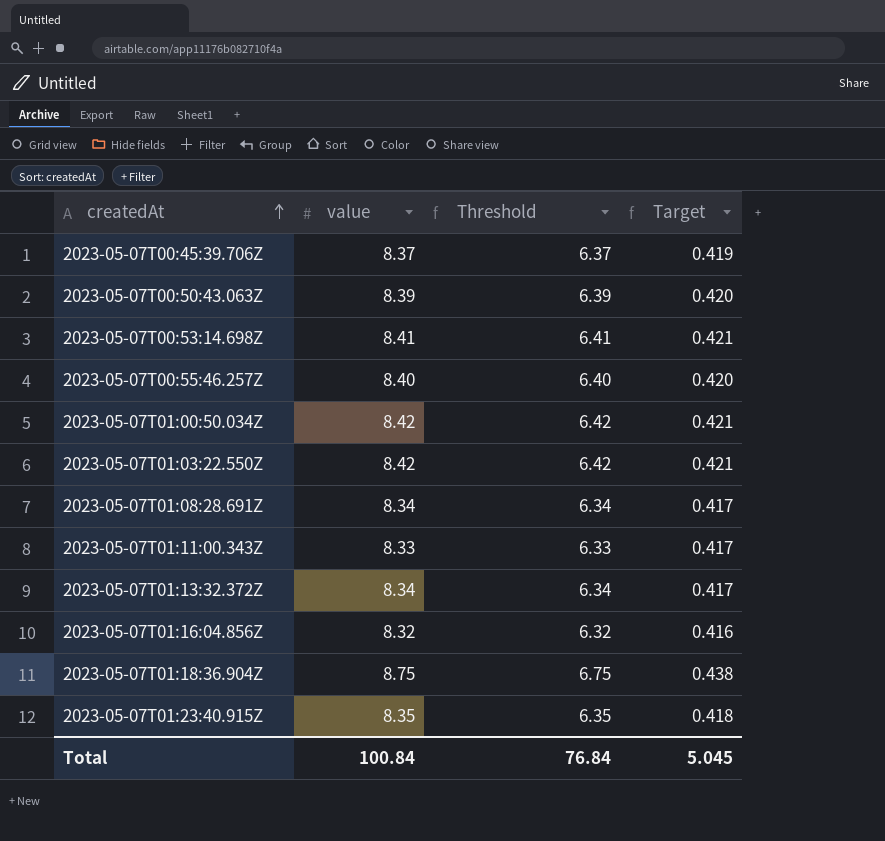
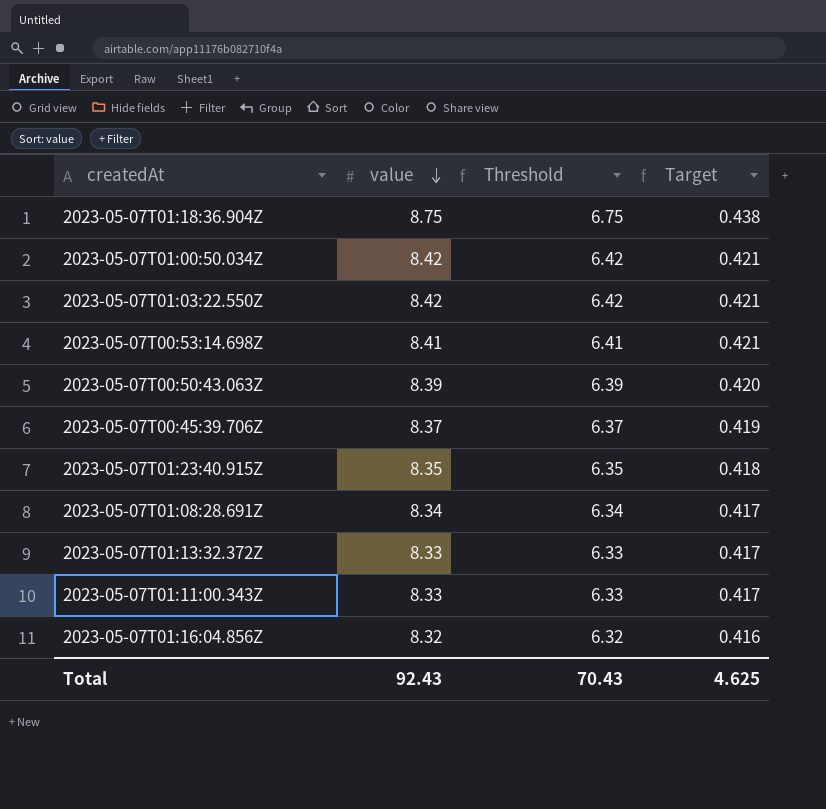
row order: createdAt ascending -> value descending
row 2023-05-07T00:55:46.257Z: 8.40 | 6.40 | 0.420 -> none
2023-05-07T01:13:32.372Z | value: 8.34 -> 8.33
2023-05-07T01:13:32.372Z | Threshold: 6.34 -> 6.33
Total | value: 100.84 -> 92.43
Total | Threshold: 76.84 -> 70.43
Total | Target: 5.045 -> 4.625

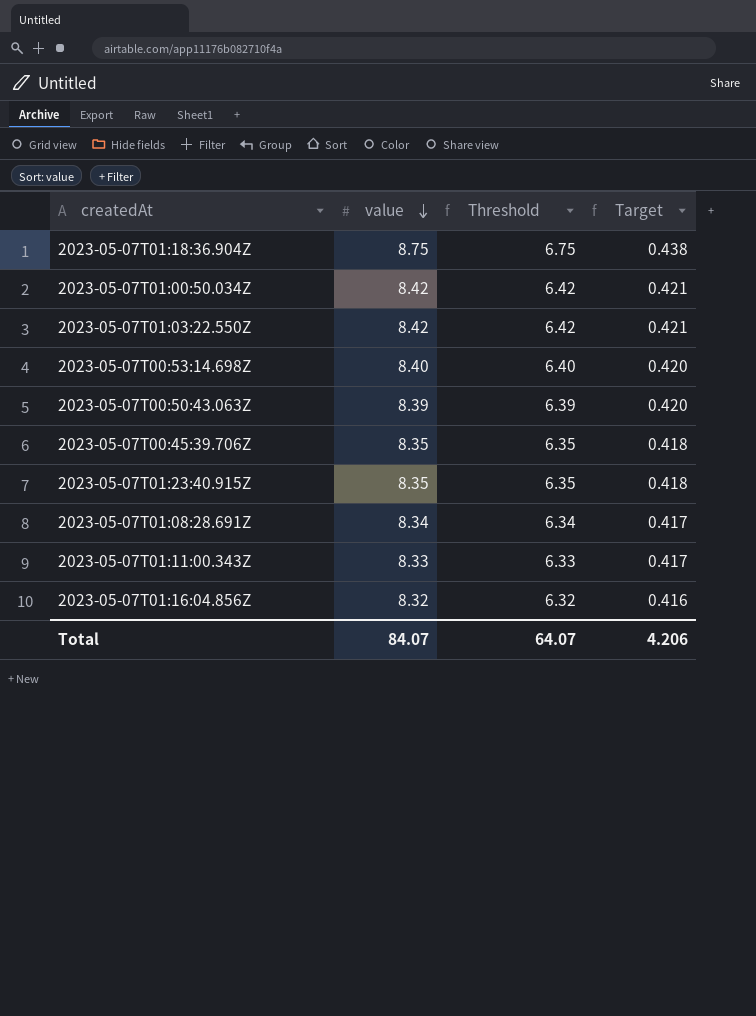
row 2023-05-07T01:13:32.372Z: 8.33 | 6.33 | 0.417 -> none
2023-05-07T00:53:14.698Z | value: 8.41 -> 8.40
2023-05-07T00:53:14.698Z | Threshold: 6.41 -> 6.40
2023-05-07T00:53:14.698Z | Target: 0.421 -> 0.420
2023-05-07T00:45:39.706Z | value: 8.37 -> 8.35
2023-05-07T00:45:39.706Z | Threshold: 6.37 -> 6.35
2023-05-07T00:45:39.706Z | Target: 0.419 -> 0.418
Total | value: 92.43 -> 84.07
Total | Threshold: 70.43 -> 64.07
Total | Target: 4.625 -> 4.206

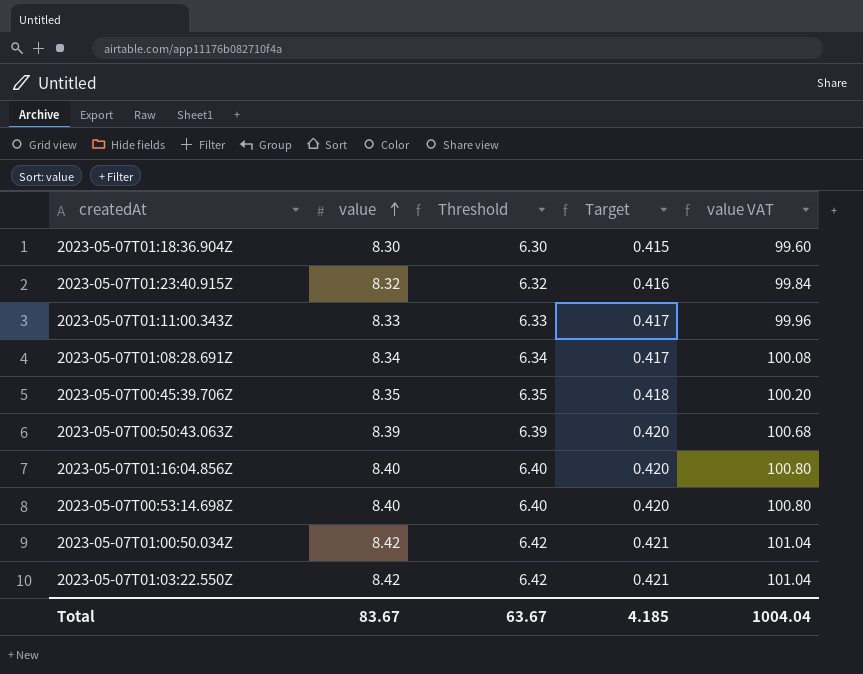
row order: value descending -> value ascending
column value VAT | formula: none -> [value] * 12
2023-05-07T01:18:36.904Z | value: 8.75 -> 8.30
2023-05-07T01:18:36.904Z | Threshold: 6.75 -> 6.30
2023-05-07T01:18:36.904Z | Target: 0.438 -> 0.415
2023-05-07T01:23:40.915Z | value: 8.35 -> 8.32
2023-05-07T01:23:40.915Z | Threshold: 6.35 -> 6.32
2023-05-07T01:23:40.915Z | Target: 0.418 -> 0.416
2023-05-07T01:16:04.856Z | value: 8.32 -> 8.40
2023-05-07T01:16:04.856Z | Threshold: 6.32 -> 6.40
2023-05-07T01:16:04.856Z | Target: 0.416 -> 0.420
Total | value: 84.07 -> 83.67
Total | Threshold: 64.07 -> 63.67
Total | Target: 4.206 -> 4.185

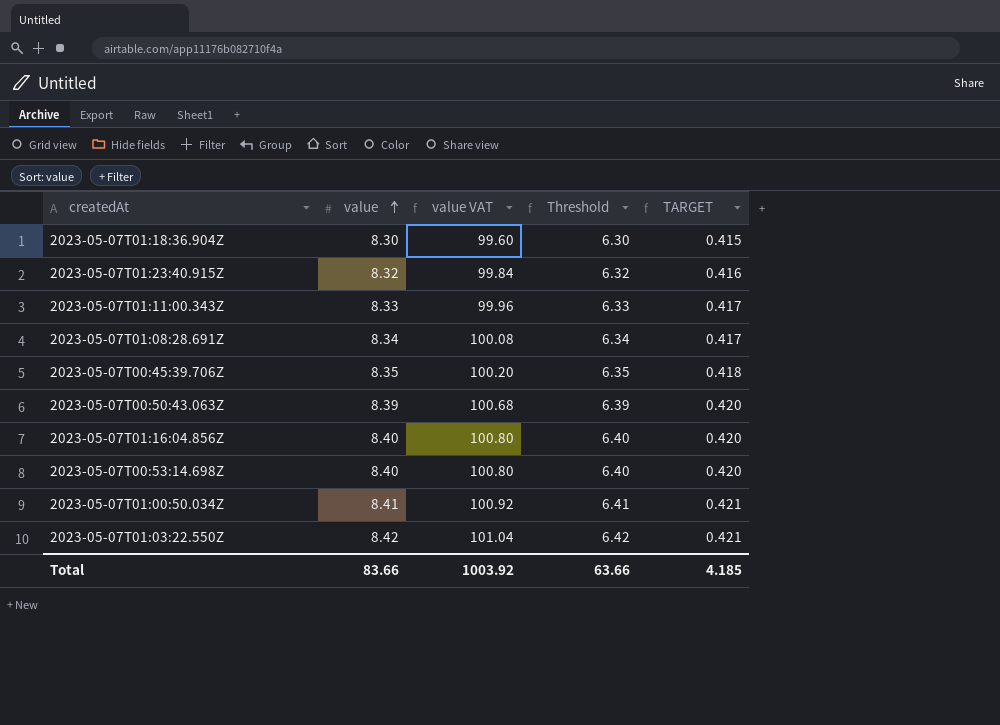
column value VAT | position: 5 -> 3
column name: Target -> TARGET
2023-05-07T01:00:50.034Z | value: 8.42 -> 8.41
2023-05-07T01:00:50.034Z | value VAT: 101.04 -> 100.92
2023-05-07T01:00:50.034Z | Threshold: 6.42 -> 6.41
Total | value: 83.67 -> 83.66
Total | value VAT: 1004.04 -> 1003.92
Total | Threshold: 63.67 -> 63.66

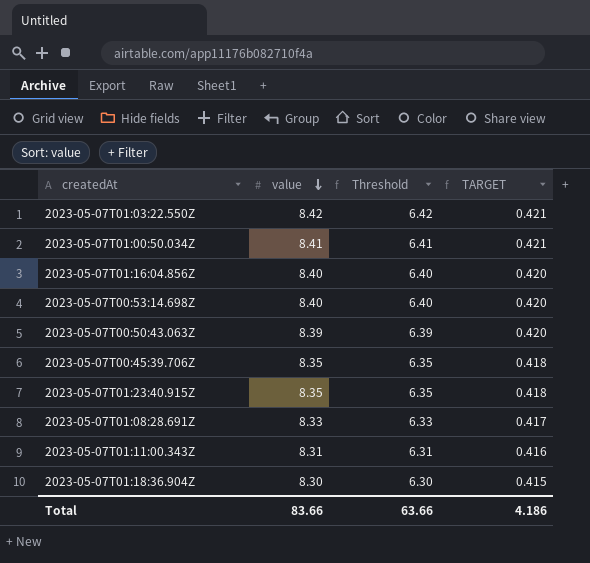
row order: value ascending -> value descending
column value VAT | formula: [value] * 12 -> none
2023-05-07T01:23:40.915Z | value: 8.32 -> 8.35
2023-05-07T01:23:40.915Z | Threshold: 6.32 -> 6.35
2023-05-07T01:23:40.915Z | TARGET: 0.416 -> 0.418
2023-05-07T01:08:28.691Z | value: 8.34 -> 8.33
2023-05-07T01:08:28.691Z | Threshold: 6.34 -> 6.33
2023-05-07T01:11:00.343Z | value: 8.33 -> 8.31
2023-05-07T01:11:00.343Z | Threshold: 6.33 -> 6.31
2023-05-07T01:11:00.343Z | TARGET: 0.417 -> 0.416
Total | TARGET: 4.185 -> 4.186

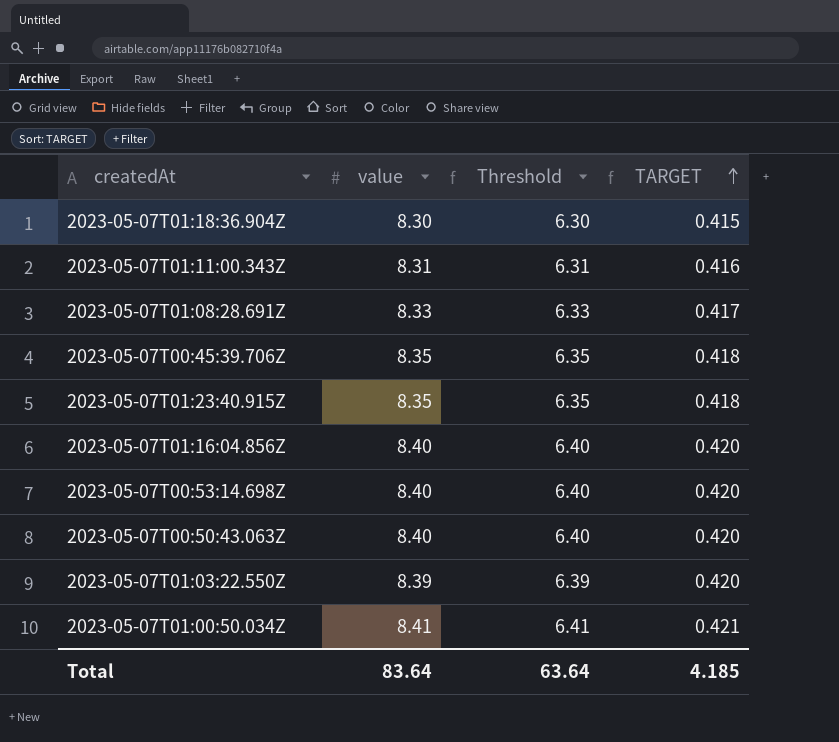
row order: value descending -> TARGET ascending
2023-05-07T00:50:43.063Z | value: 8.39 -> 8.40
2023-05-07T00:50:43.063Z | Threshold: 6.39 -> 6.40
2023-05-07T01:03:22.550Z | value: 8.42 -> 8.39
2023-05-07T01:03:22.550Z | Threshold: 6.42 -> 6.39
2023-05-07T01:03:22.550Z | TARGET: 0.421 -> 0.420
Total | value: 83.66 -> 83.64
Total | Threshold: 63.66 -> 63.64
Total | TARGET: 4.186 -> 4.185

